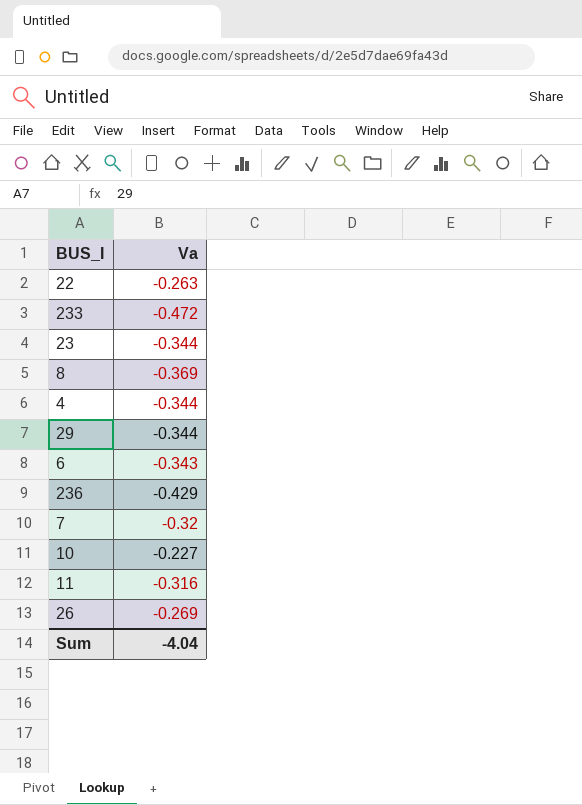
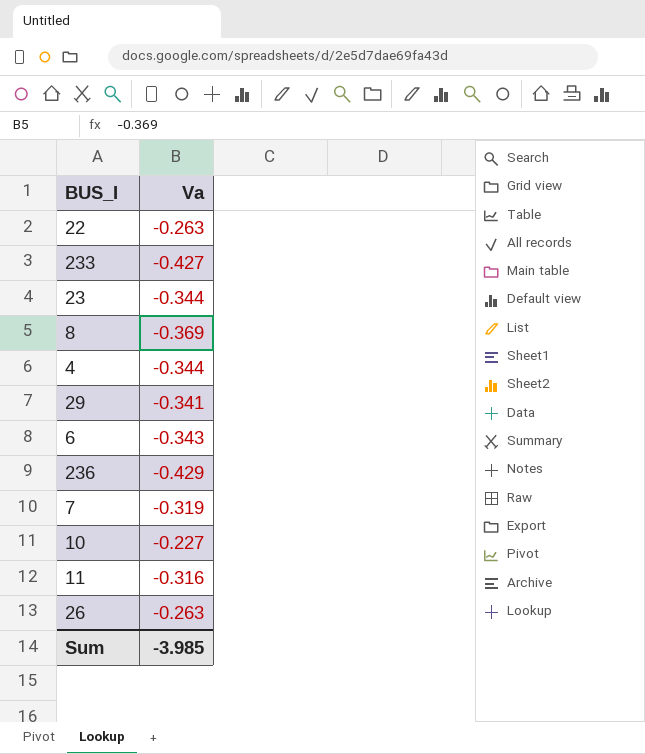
233 | Va: -0.472 -> -0.427
29 | Va: -0.344 -> -0.341
7 | Va: -0.32 -> -0.319
26 | Va: -0.269 -> -0.263
Sum | Va: -4.04 -> -3.985

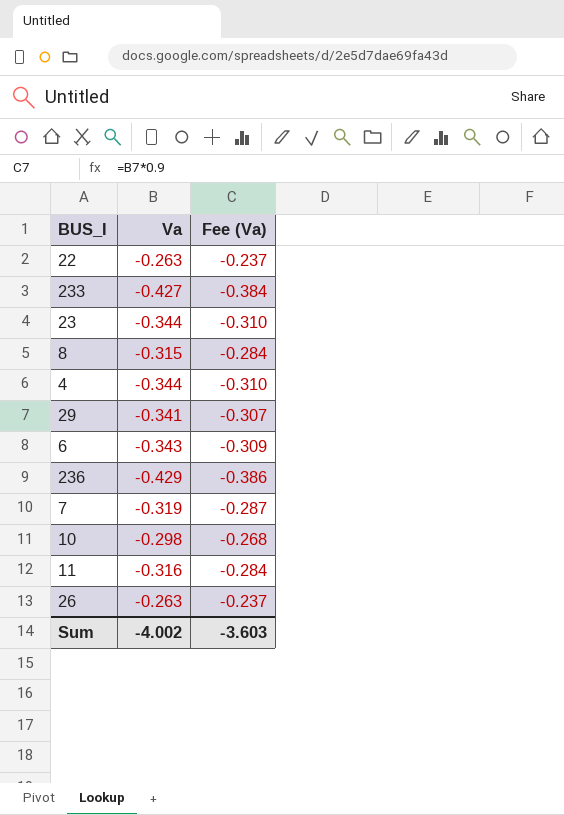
column Fee (Va) | formula: none -> [Va] * 0.9
8 | Va: -0.369 -> -0.315
10 | Va: -0.227 -> -0.298
Sum | Va: -3.985 -> -4.002

